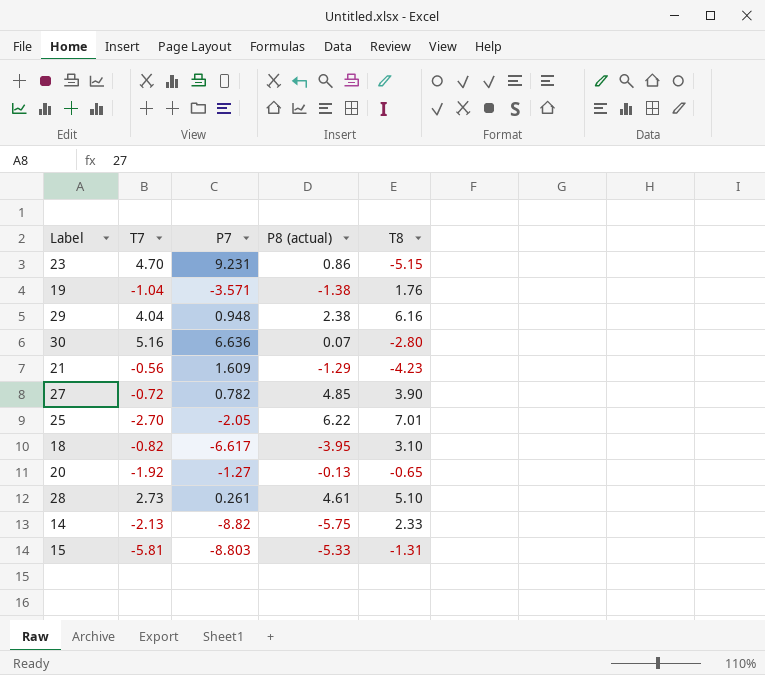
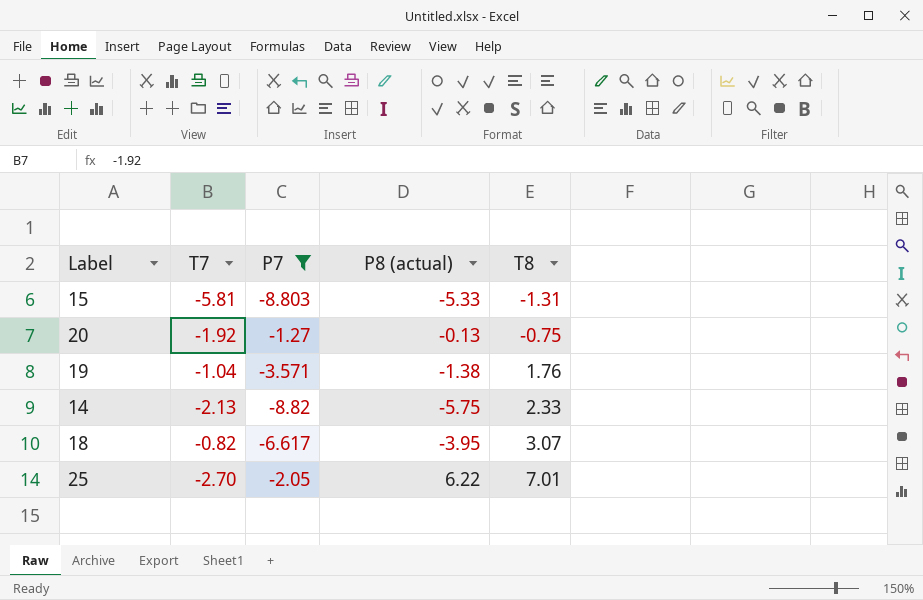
filter: none -> P7 <= -1.27
row order: none -> T8 ascending
20 | T8: -0.65 -> -0.75
18 | T8: 3.10 -> 3.07

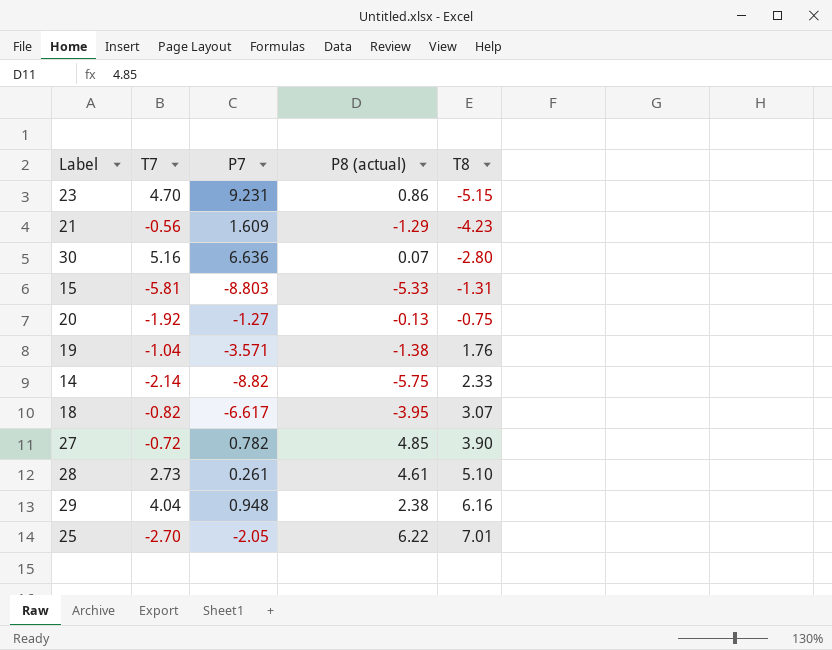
filter: P7 <= -1.27 -> none
14 | T7: -2.13 -> -2.14

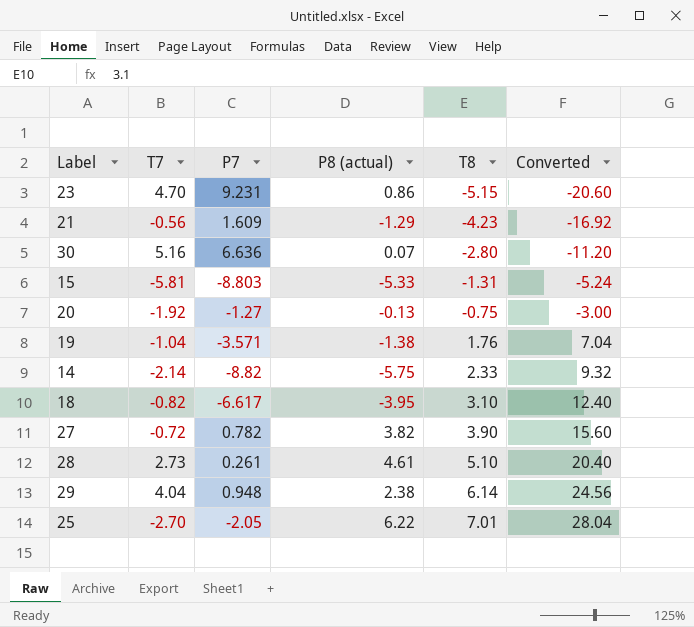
column Converted | formula: none -> [T8] * 4
18 | T8: 3.07 -> 3.10
27 | P8 (actual): 4.85 -> 3.82
29 | T8: 6.16 -> 6.14

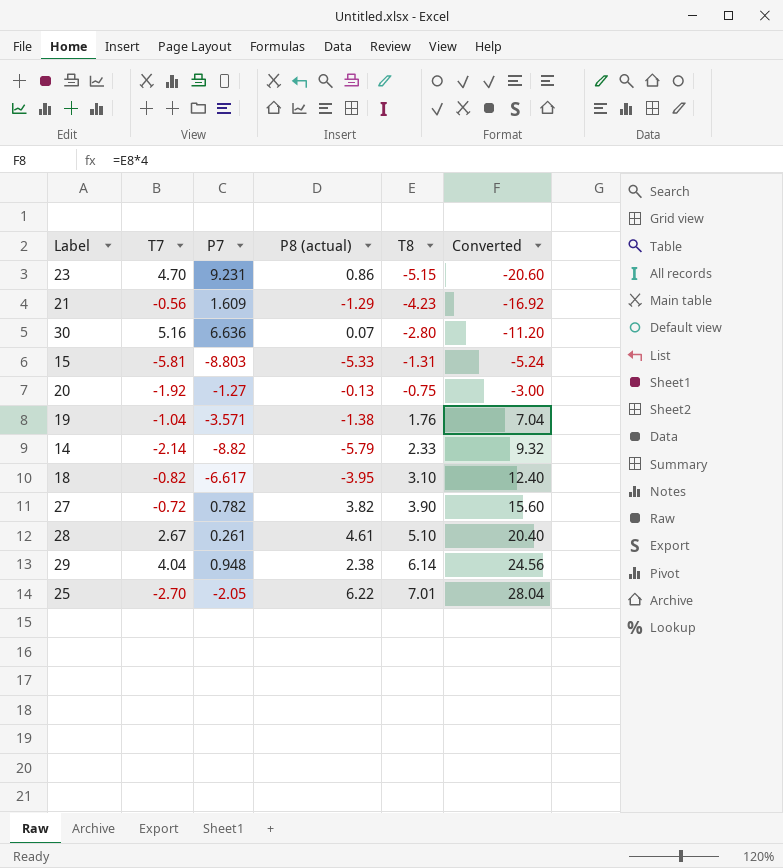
14 | P8 (actual): -5.75 -> -5.79
28 | T7: 2.73 -> 2.67

